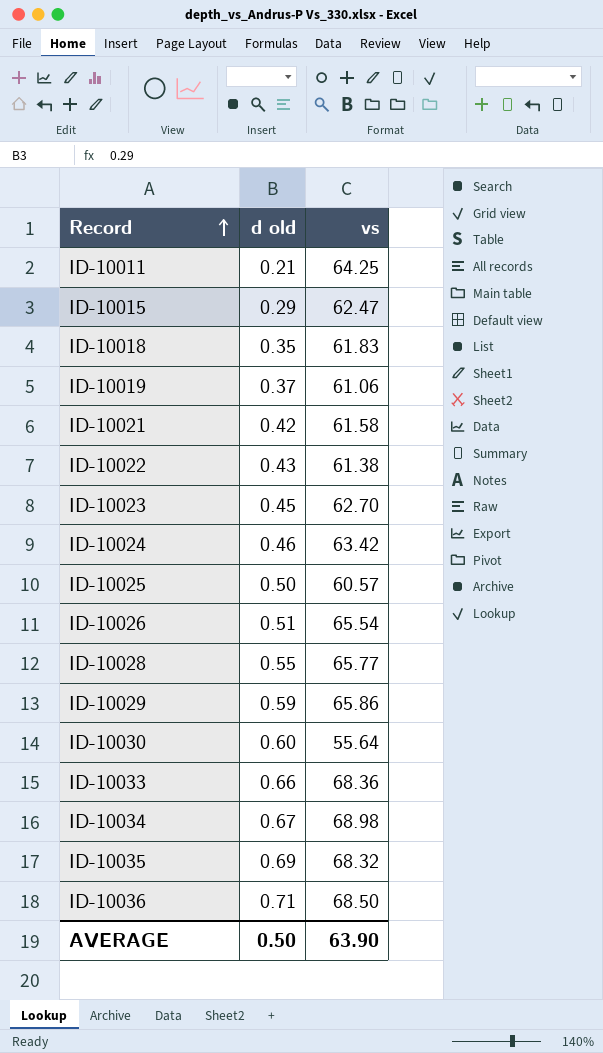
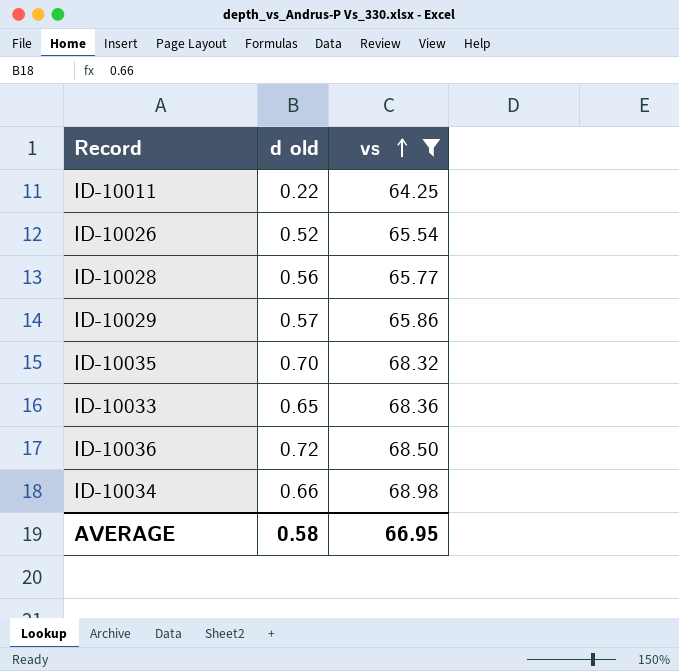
filter: none -> vs >= 64.25
row order: Record ascending -> vs ascending
ID-10011 | d old: 0.21 -> 0.22
ID-10026 | d old: 0.51 -> 0.52
ID-10028 | d old: 0.55 -> 0.56
ID-10029 | d old: 0.59 -> 0.57
ID-10035 | d old: 0.69 -> 0.70
ID-10033 | d old: 0.66 -> 0.65
ID-10036 | d old: 0.71 -> 0.72
ID-10034 | d old: 0.67 -> 0.66
AVERAGE | d old: 0.50 -> 0.58
AVERAGE | vs: 63.90 -> 66.95

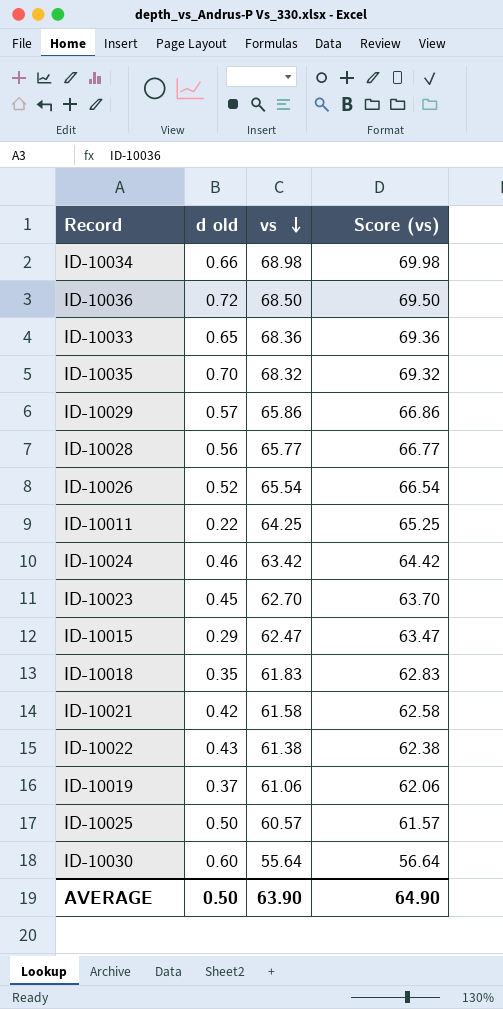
filter: vs >= 64.25 -> none
row order: vs ascending -> vs descending
column Score (vs) | formula: none -> [vs] + 1
AVERAGE | d old: 0.58 -> 0.50
AVERAGE | vs: 66.95 -> 63.90

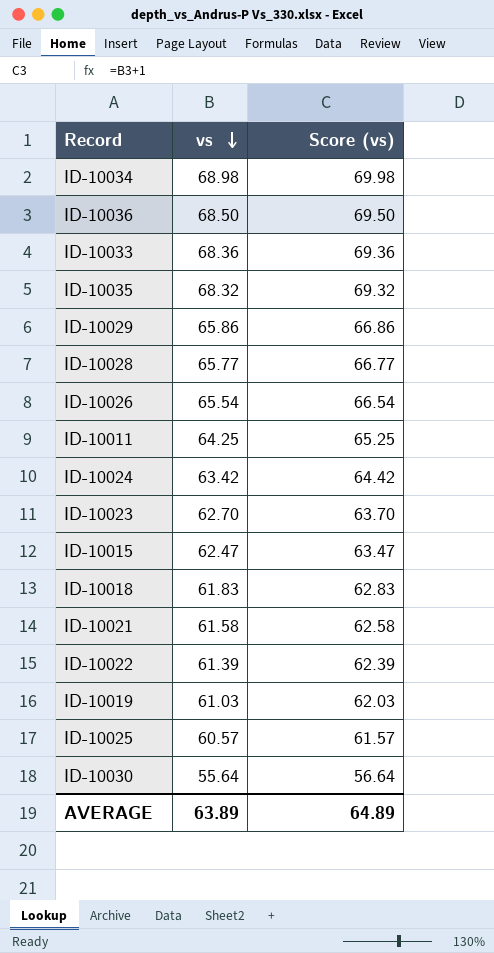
column d old | position: 2 -> none
ID-10022 | vs: 61.38 -> 61.39
ID-10022 | Score (vs): 62.38 -> 62.39
ID-10019 | vs: 61.06 -> 61.03
ID-10019 | Score (vs): 62.06 -> 62.03
AVERAGE | vs: 63.90 -> 63.89
AVERAGE | Score (vs): 64.90 -> 64.89

